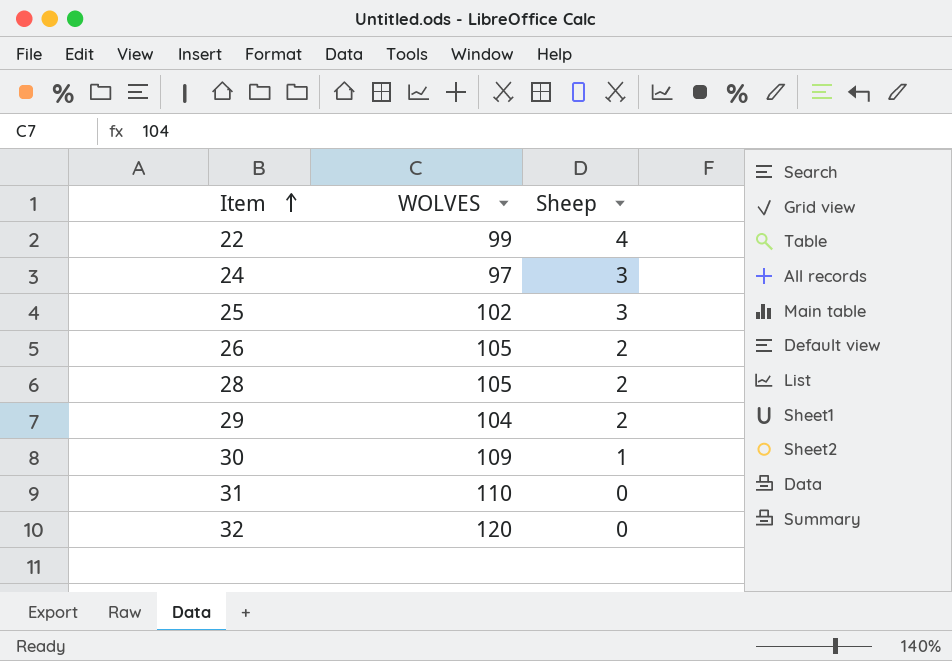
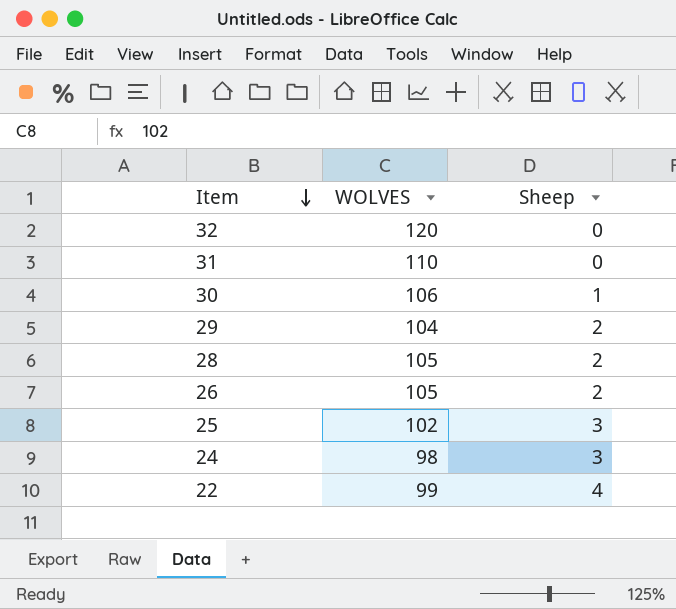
row order: Item ascending -> Item descending
30 | WOLVES: 109 -> 106
24 | WOLVES: 97 -> 98

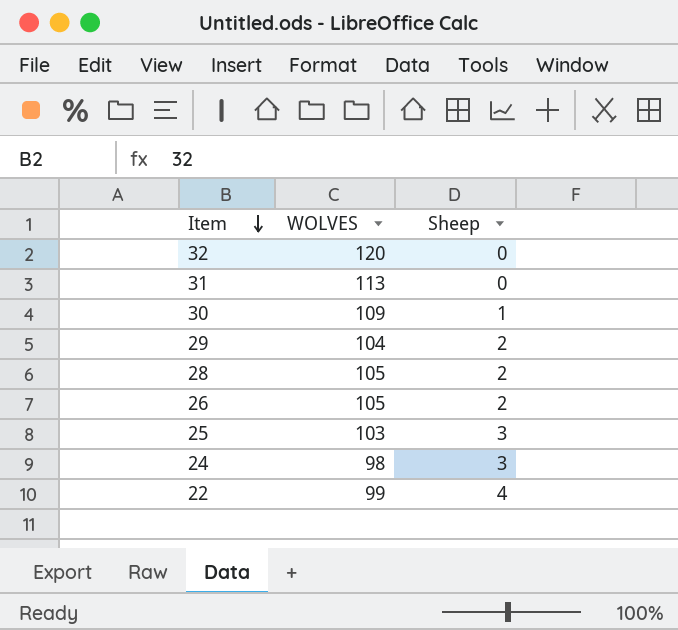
31 | WOLVES: 110 -> 113
30 | WOLVES: 106 -> 109
25 | WOLVES: 102 -> 103

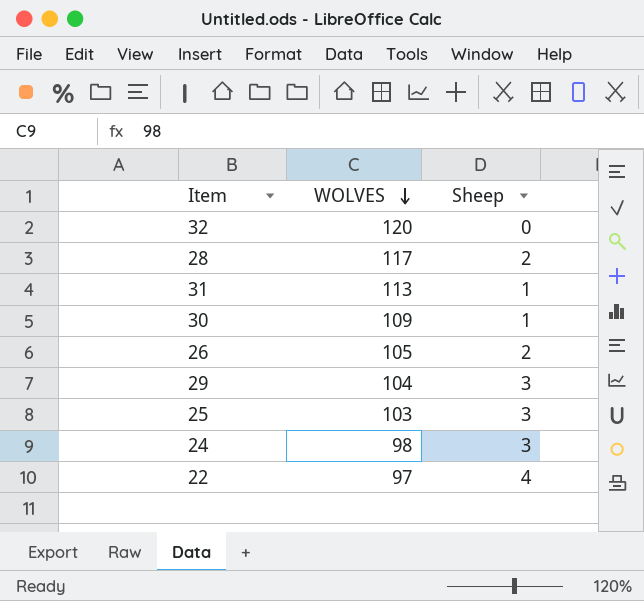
row order: Item descending -> WOLVES descending
28 | WOLVES: 105 -> 117
31 | Sheep: 0 -> 1
29 | Sheep: 2 -> 3
22 | WOLVES: 99 -> 97

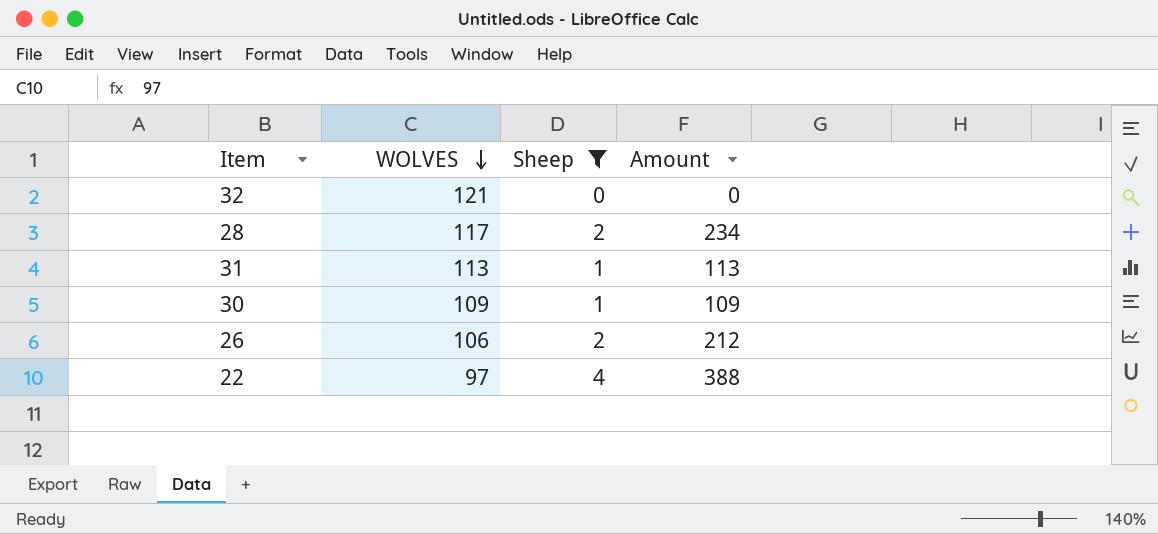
filter: none -> Sheep != 3
column Amount | formula: none -> [WOLVES] * [Sheep]
32 | WOLVES: 120 -> 121
26 | WOLVES: 105 -> 106

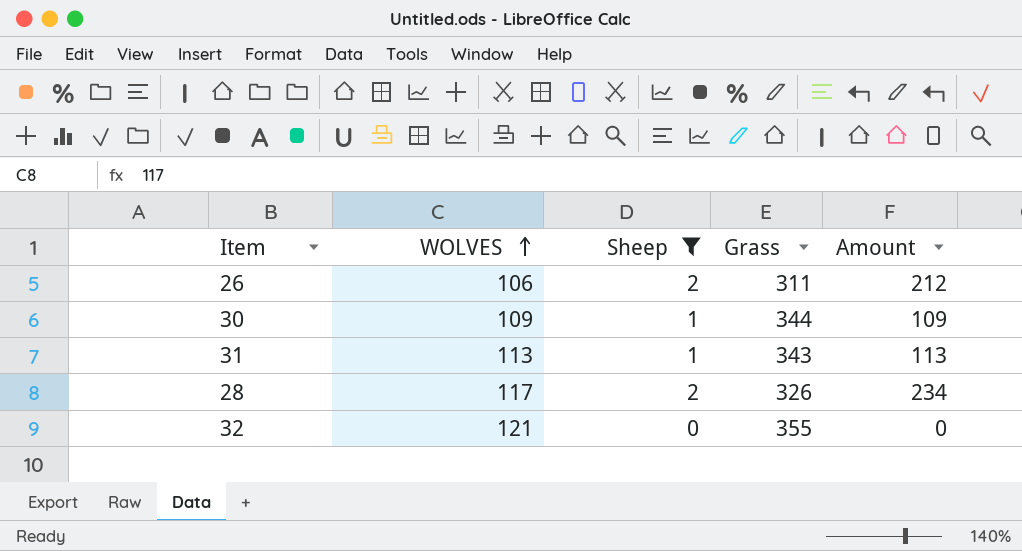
row order: WOLVES descending -> WOLVES ascending
column Grass | position: none -> 4
row 22: 97 | 4 | 388 -> none

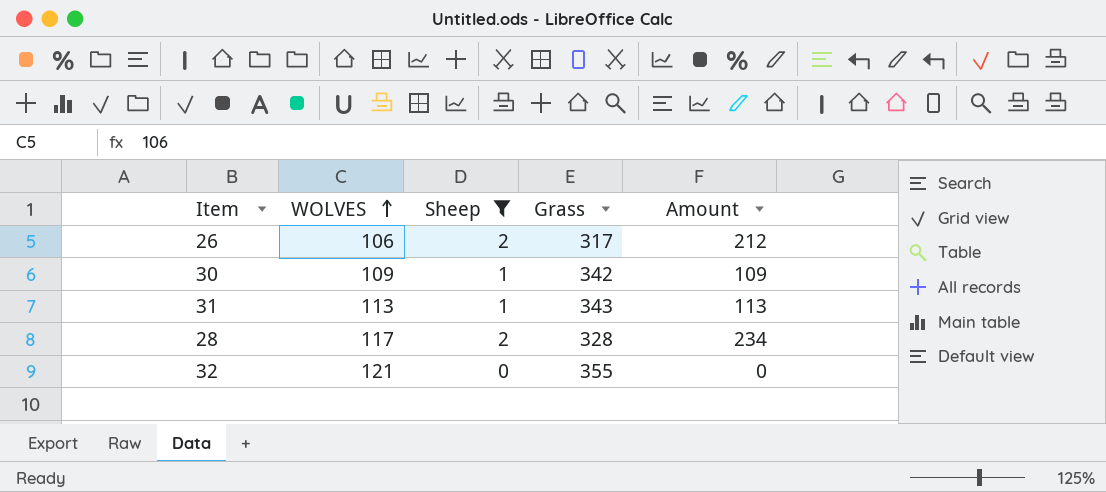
26 | Grass: 311 -> 317
30 | Grass: 344 -> 342
28 | Grass: 326 -> 328

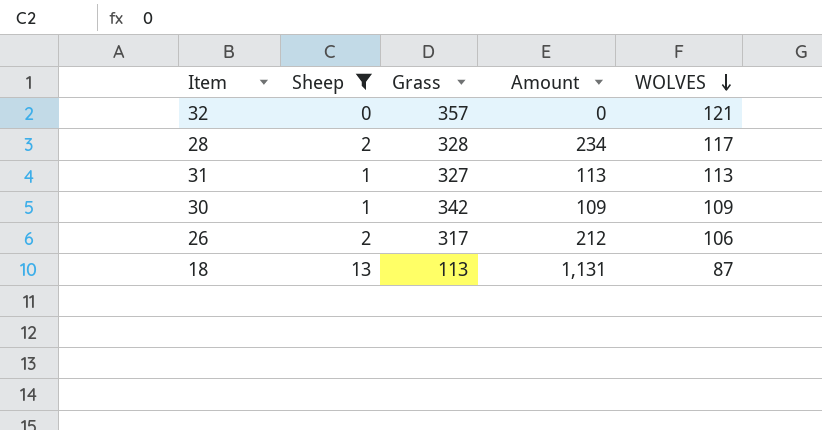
row order: WOLVES ascending -> WOLVES descending
column WOLVES | position: 2 -> 5
32 | Grass: 355 -> 357
31 | Grass: 343 -> 327
row 18: none -> 13 | 113 | 1,131 | 87

